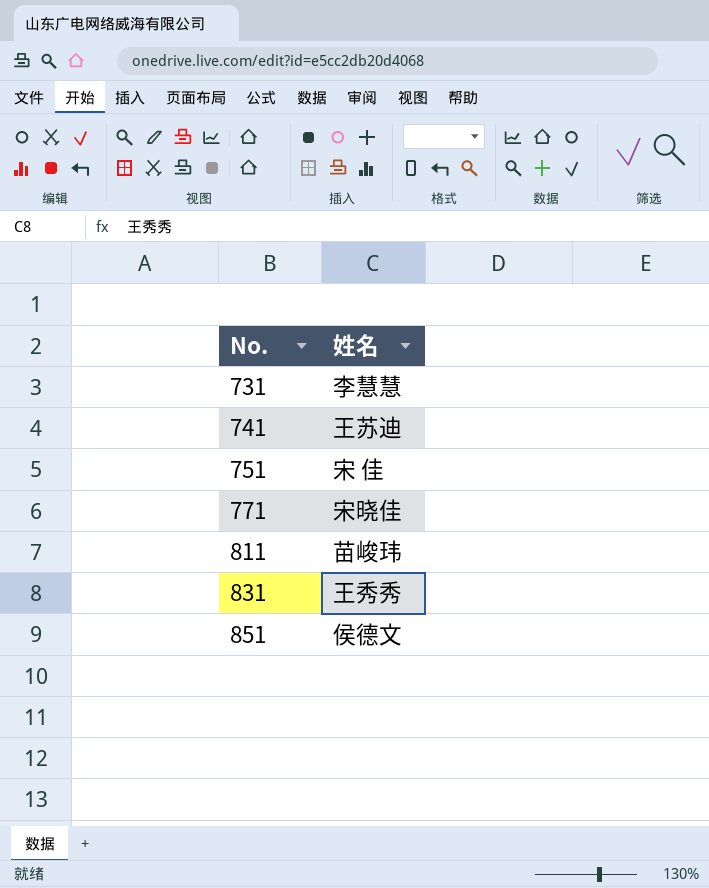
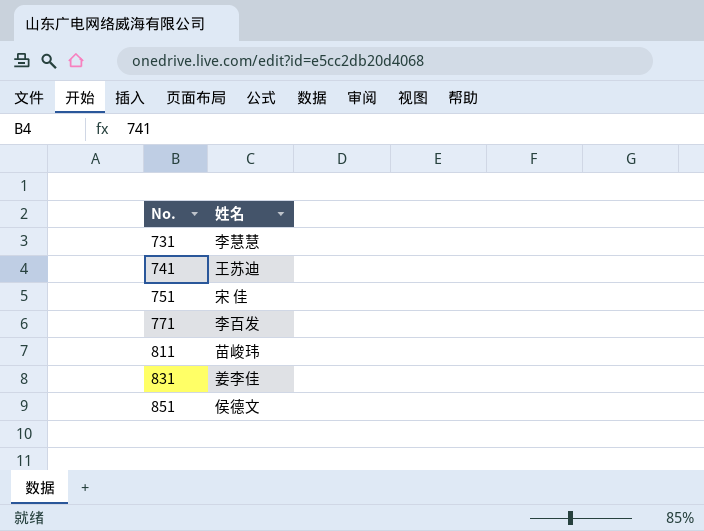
771 | 姓名: 宋晓佳 -> 李百发
831 | 姓名: 王秀秀 -> 姜李佳

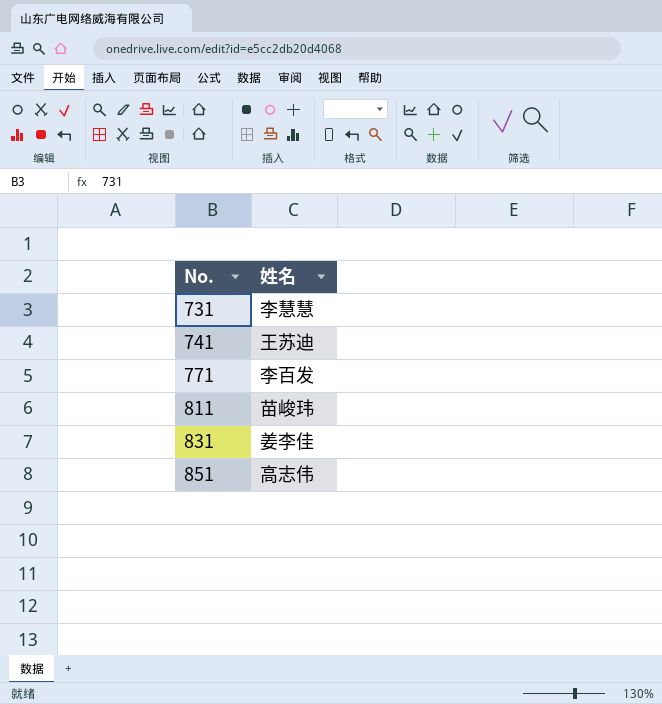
row 751: 宋 佳 -> none
851 | 姓名: 侯德文 -> 高志伟

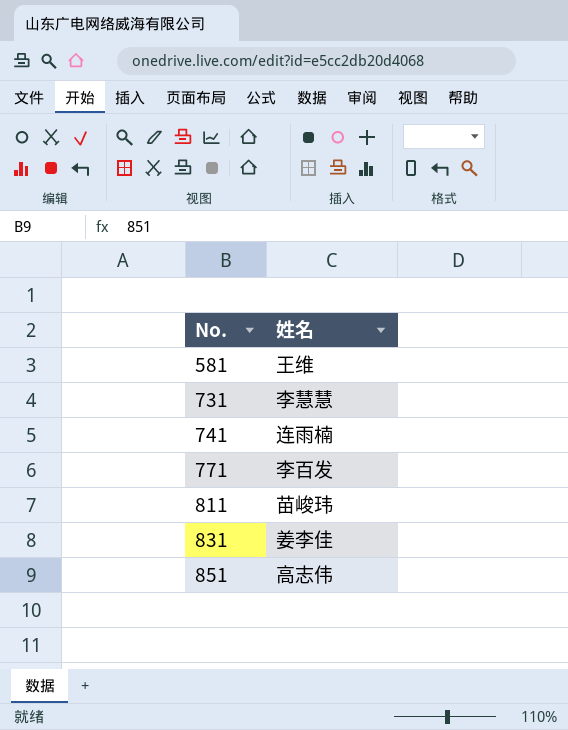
row 581: none -> 王维
741 | 姓名: 王苏迪 -> 连雨楠

